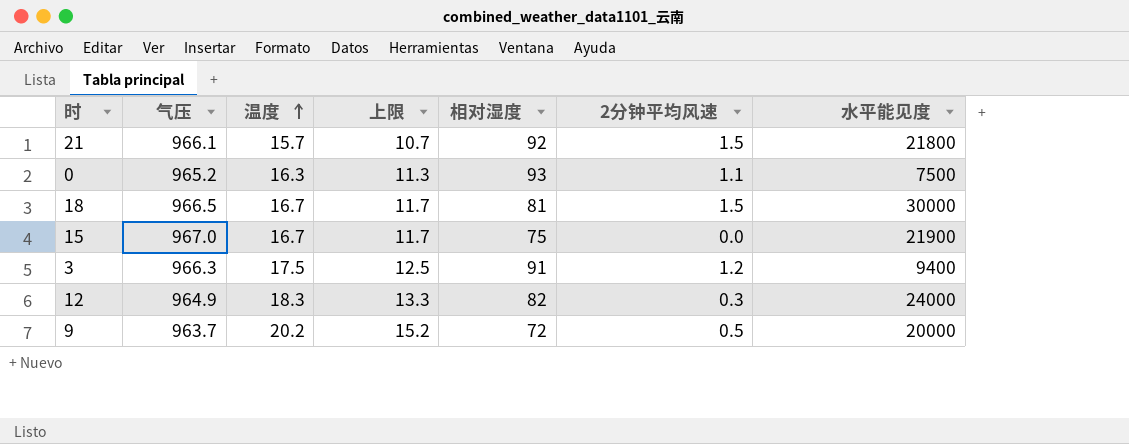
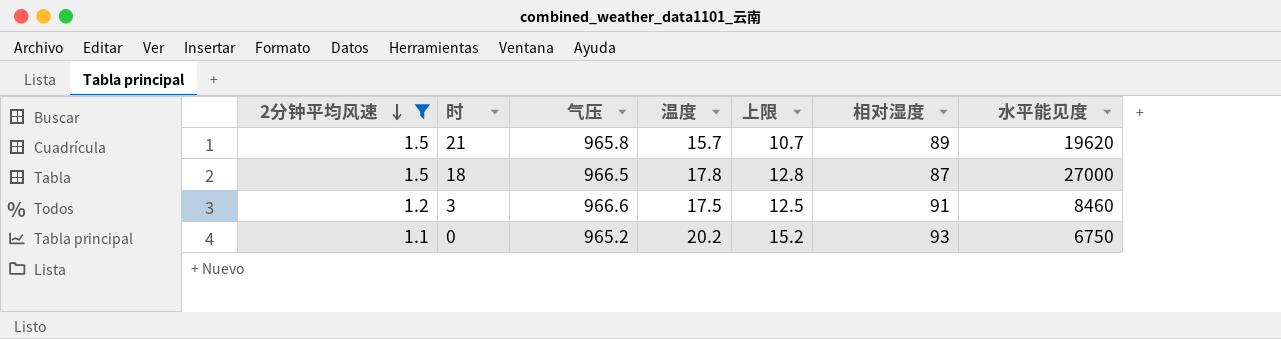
filter: none -> 2分钟平均风速 >= 1.1
row order: 温度 ascending -> 2分钟平均风速 descending
column 2分钟平均风速 | position: 6 -> 1
21 | 气压: 966.1 -> 965.8
21 | 相对湿度: 92 -> 89
21 | 水平能见度: 21800 -> 19620
18 | 温度: 16.7 -> 17.8
18 | 上限: 11.7 -> 12.8
18 | 相对湿度: 81 -> 87
18 | 水平能见度: 30000 -> 27000
3 | 气压: 966.3 -> 966.6
3 | 水平能见度: 9400 -> 8460
0 | 温度: 16.3 -> 20.2
0 | 上限: 11.3 -> 15.2
0 | 水平能见度: 7500 -> 6750

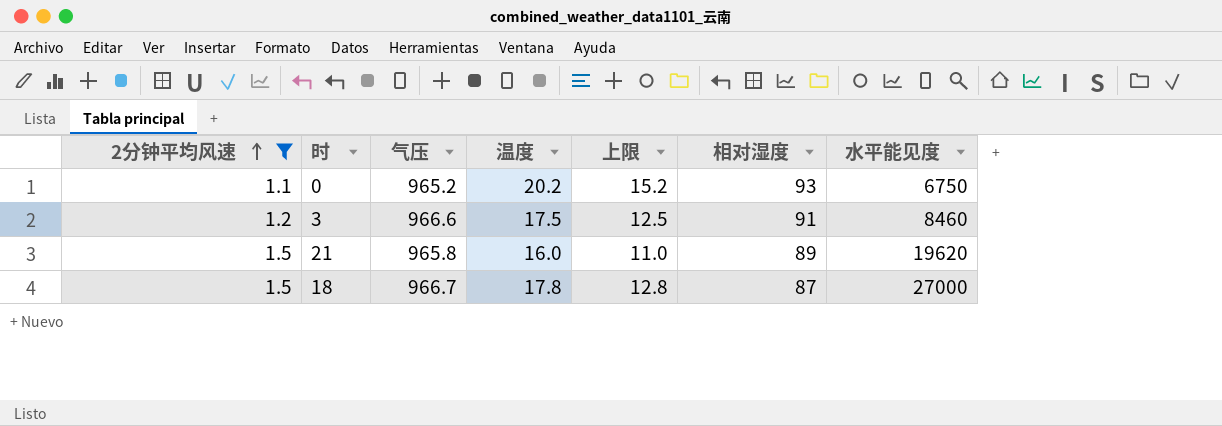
row order: 2分钟平均风速 descending -> 2分钟平均风速 ascending
21 | 温度: 15.7 -> 16.0
21 | 上限: 10.7 -> 11.0
18 | 气压: 966.5 -> 966.7

